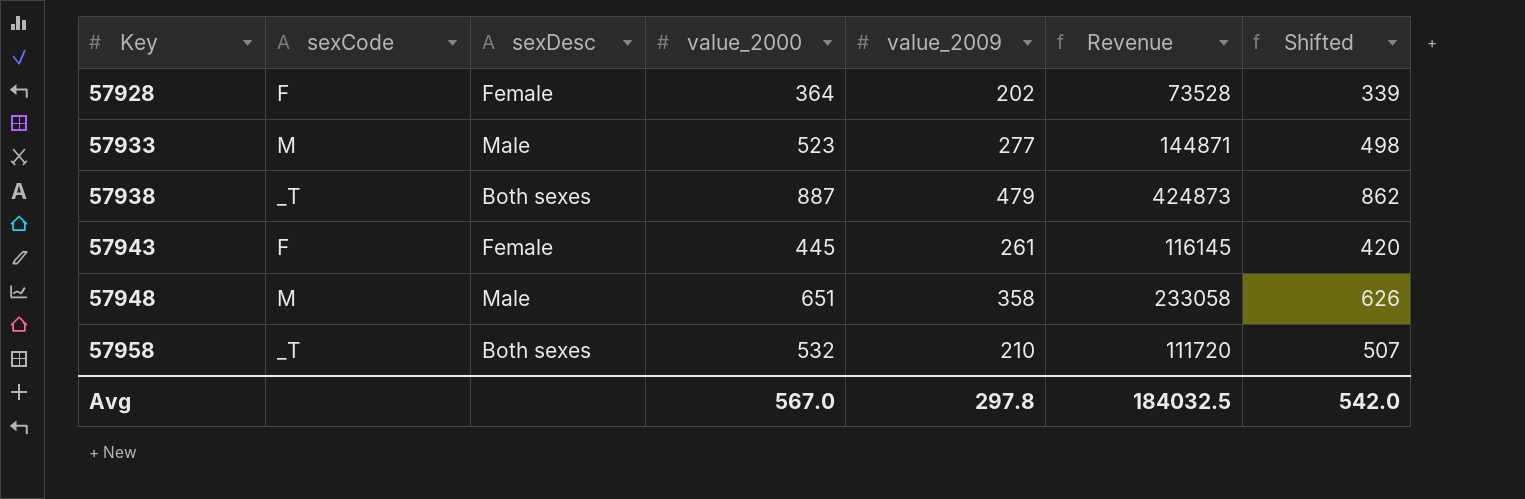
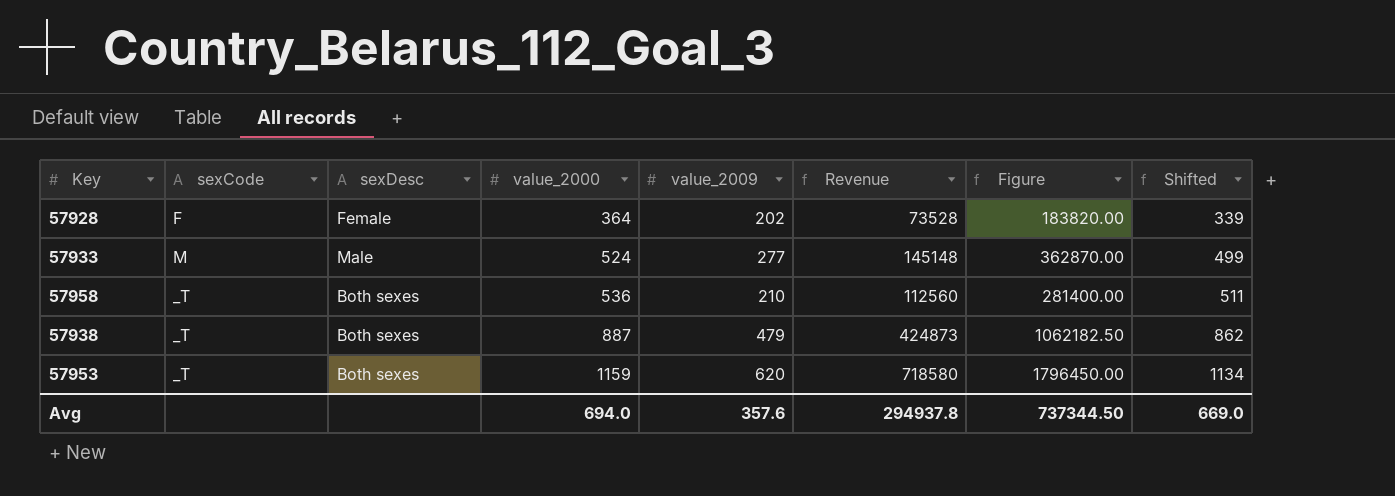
row order: Key ascending -> value_2000 ascending
column Figure | formula: none -> [Revenue] * 2.5
row 57943: F | Female | 445 | 261 | 116145 | 420 -> none
row 57948: M | Male | 651 | 358 | 233058 | 626 -> none
57933 | value_2000: 523 -> 524
57933 | Revenue: 144871 -> 145148
57933 | Shifted: 498 -> 499
57958 | value_2000: 532 -> 536
57958 | Revenue: 111720 -> 112560
57958 | Shifted: 507 -> 511
row 57953: none -> _T | Both sexes | 1159 | 620 | 718580 | 1796450.00 | 1134
Avg | value_2000: 567.0 -> 694.0
Avg | value_2009: 297.8 -> 357.6
Avg | Revenue: 184032.5 -> 294937.8
Avg | Shifted: 542.0 -> 669.0

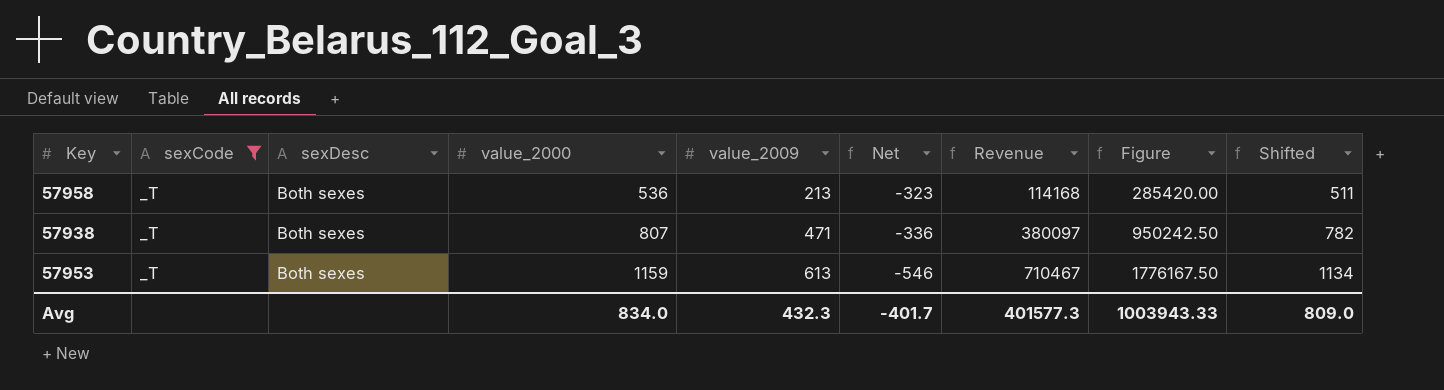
filter: none -> sexCode = _T
column Net | formula: none -> [value_2009] - [value_2000]
57958 | value_2009: 210 -> 213
57958 | Revenue: 112560 -> 114168
57958 | Figure: 281400.00 -> 285420.00
57938 | value_2000: 887 -> 807
57938 | value_2009: 479 -> 471
57938 | Revenue: 424873 -> 380097
57938 | Figure: 1062182.50 -> 950242.50
57938 | Shifted: 862 -> 782
57953 | value_2009: 620 -> 613
57953 | Revenue: 718580 -> 710467
57953 | Figure: 1796450.00 -> 1776167.50
Avg | value_2000: 694.0 -> 834.0
Avg | value_2009: 357.6 -> 432.3
Avg | Revenue: 294937.8 -> 401577.3
Avg | Figure: 737344.50 -> 1003943.33
Avg | Shifted: 669.0 -> 809.0

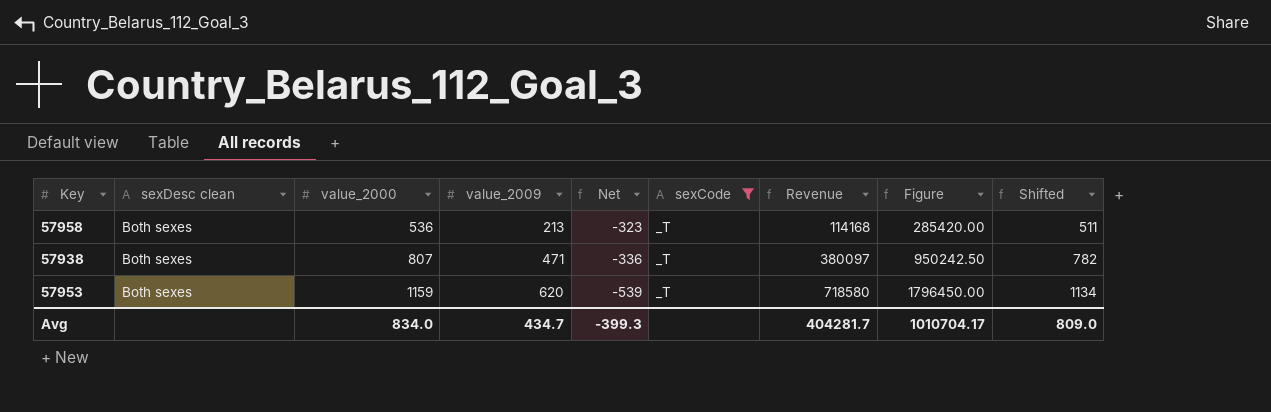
column name: sexDesc -> sexDesc clean
column sexCode | position: 2 -> 6
57953 | value_2009: 613 -> 620
57953 | Net: -546 -> -539
57953 | Revenue: 710467 -> 718580
57953 | Figure: 1776167.50 -> 1796450.00
Avg | value_2009: 432.3 -> 434.7
Avg | Net: -401.7 -> -399.3
Avg | Revenue: 401577.3 -> 404281.7
Avg | Figure: 1003943.33 -> 1010704.17

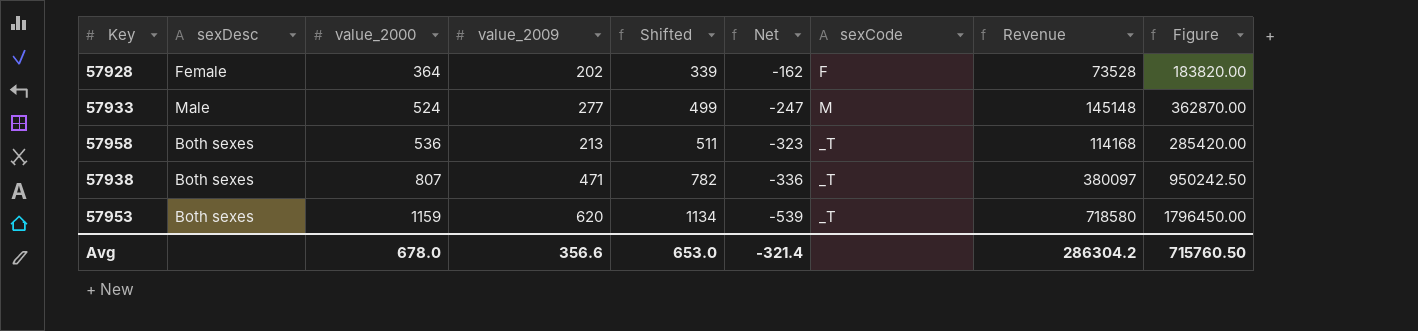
filter: sexCode = _T -> none
column name: sexDesc clean -> sexDesc
column Shifted | position: 9 -> 5
Avg | value_2000: 834.0 -> 678.0
Avg | value_2009: 434.7 -> 356.6
Avg | Shifted: 809.0 -> 653.0
Avg | Net: -399.3 -> -321.4
Avg | Revenue: 404281.7 -> 286304.2
Avg | Figure: 1010704.17 -> 715760.50

